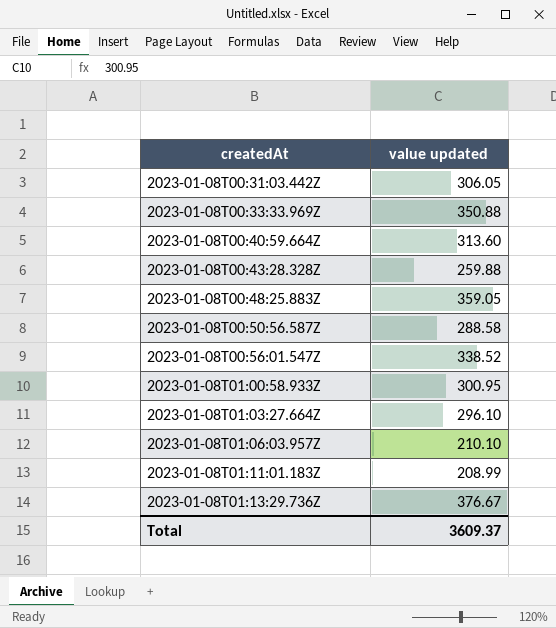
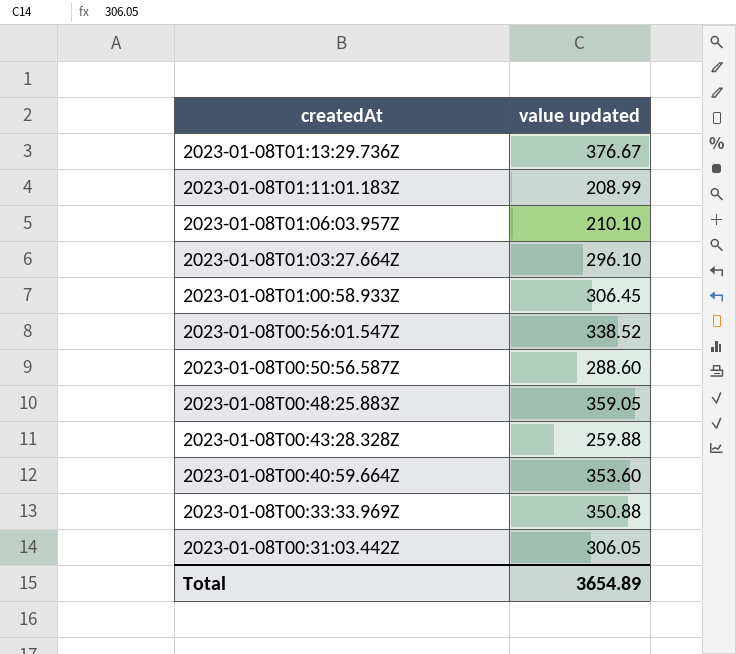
row order: createdAt ascending -> createdAt descending
2023-01-08T01:00:58.933Z | value updated: 300.95 -> 306.45
2023-01-08T00:50:56.587Z | value updated: 288.58 -> 288.60
2023-01-08T00:40:59.664Z | value updated: 313.60 -> 353.60
Total | value updated: 3609.37 -> 3654.89

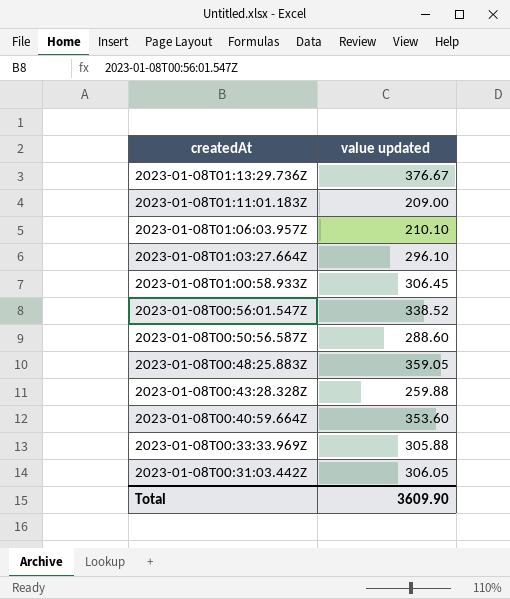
2023-01-08T01:11:01.183Z | value updated: 208.99 -> 209.00
2023-01-08T00:33:33.969Z | value updated: 350.88 -> 305.88
Total | value updated: 3654.89 -> 3609.90

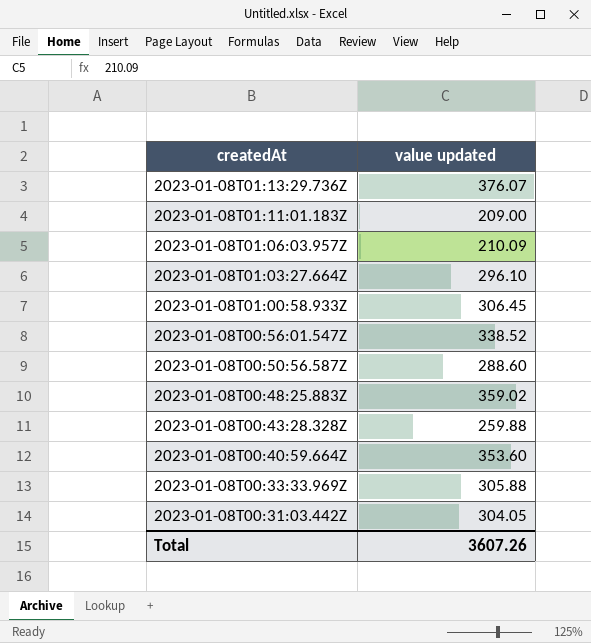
2023-01-08T01:13:29.736Z | value updated: 376.67 -> 376.07
2023-01-08T01:06:03.957Z | value updated: 210.10 -> 210.09
2023-01-08T00:48:25.883Z | value updated: 359.05 -> 359.02
2023-01-08T00:31:03.442Z | value updated: 306.05 -> 304.05
Total | value updated: 3609.90 -> 3607.26

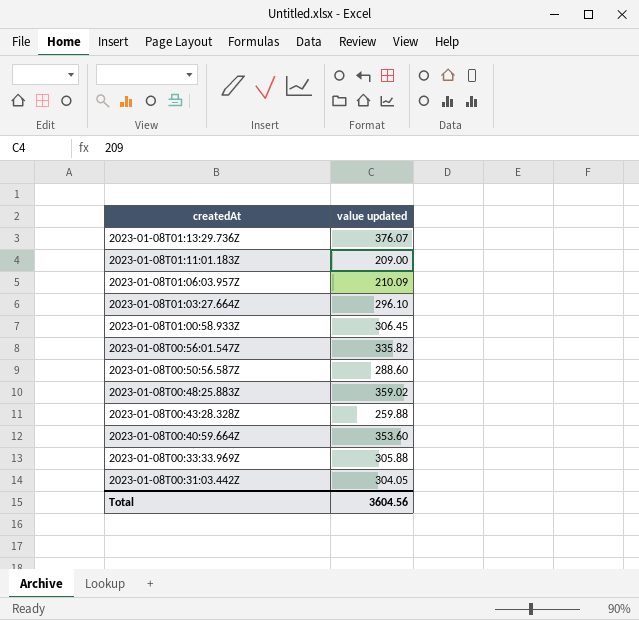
2023-01-08T00:56:01.547Z | value updated: 338.52 -> 335.82
Total | value updated: 3607.26 -> 3604.56

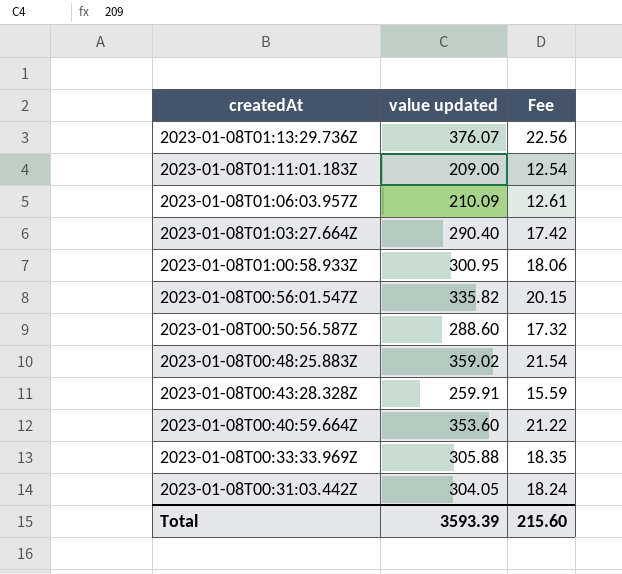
column Fee | formula: none -> [value updated] * 0.06
2023-01-08T01:03:27.664Z | value updated: 296.10 -> 290.40
2023-01-08T01:00:58.933Z | value updated: 306.45 -> 300.95
2023-01-08T00:43:28.328Z | value updated: 259.88 -> 259.91
Total | value updated: 3604.56 -> 3593.39

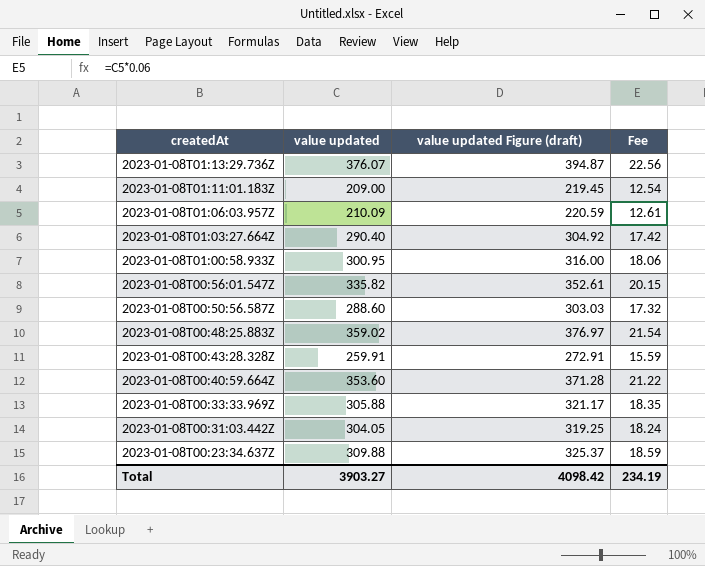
column value updated Figure (draft) | formula: none -> [value updated] * 1.05
row 2023-01-08T00:23:34.637Z: none -> 309.88 | 325.37 | 18.59
Total | value updated: 3593.39 -> 3903.27
Total | Fee: 215.60 -> 234.19

